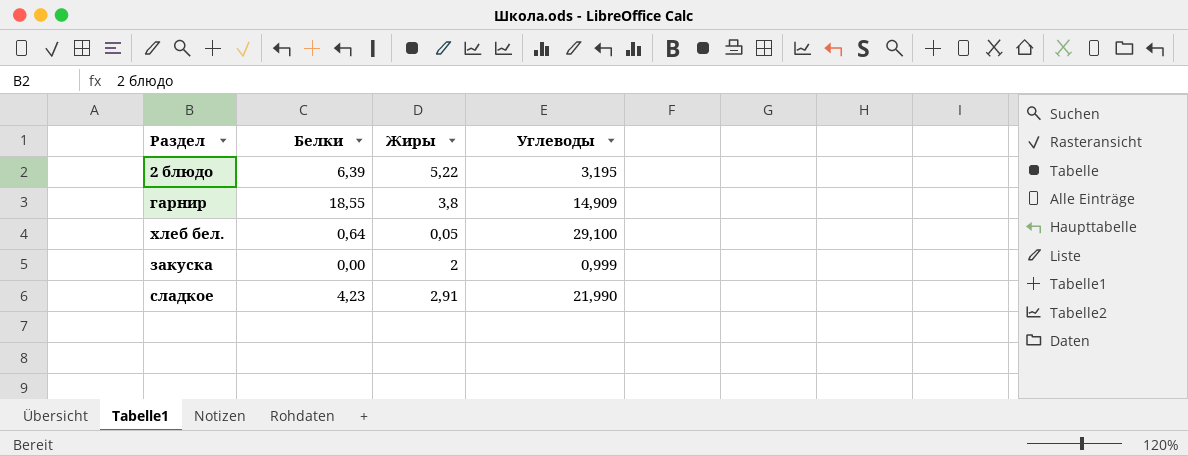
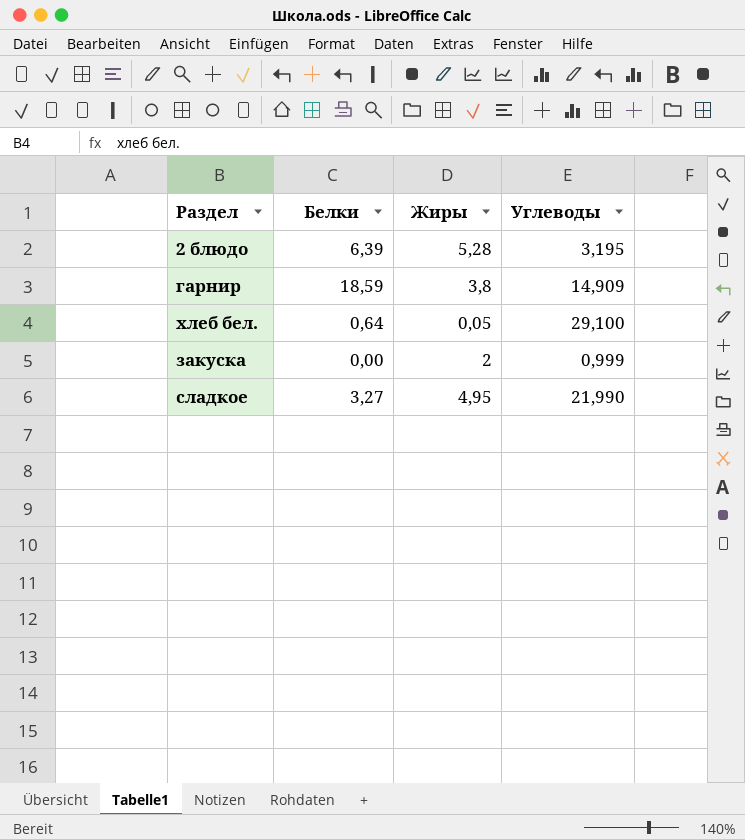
2 блюдо | Жиры: 5,22 -> 5,28
гарнир | Белки: 18,55 -> 18,59
сладкое | Белки: 4,23 -> 3,27
сладкое | Жиры: 2,91 -> 4,95

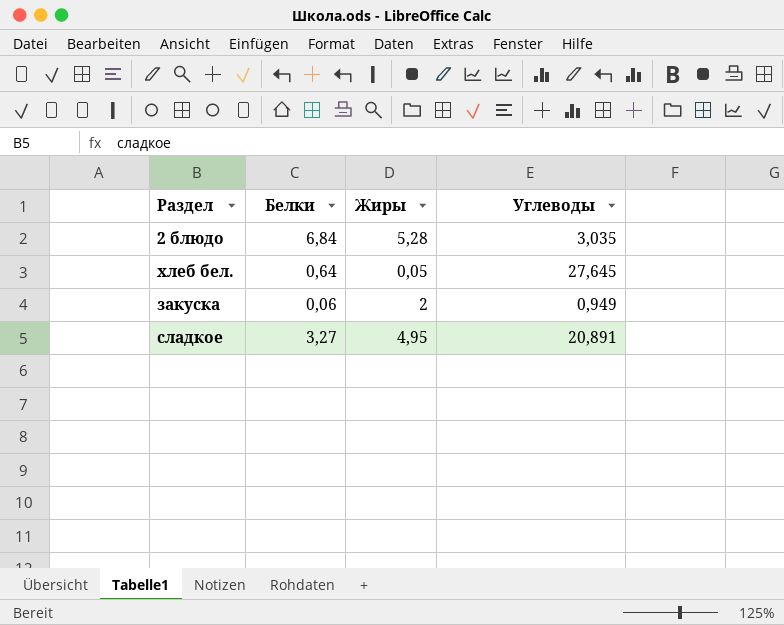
row гарнир: 18,59 | 3,8 | 14,909 -> none
2 блюдо | Белки: 6,39 -> 6,84
2 блюдо | Углеводы: 3,195 -> 3,035
хлеб бел. | Углеводы: 29,100 -> 27,645
закуска | Белки: 0,00 -> 0,06
закуска | Углеводы: 0,999 -> 0,949
сладкое | Углеводы: 21,990 -> 20,891

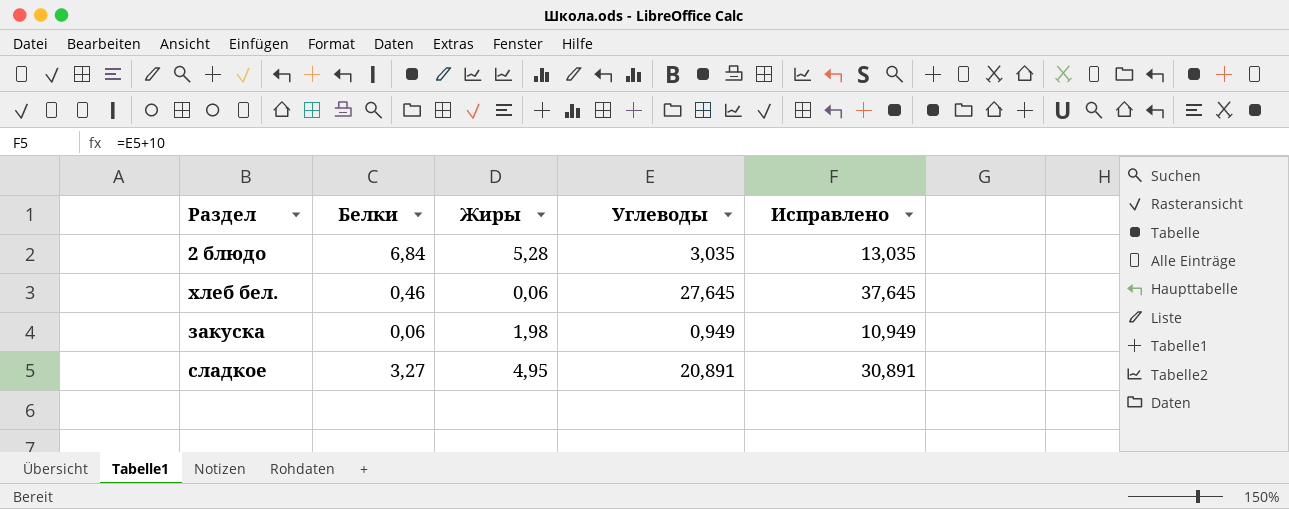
column Исправлено | formula: none -> [Углеводы] + 10
хлеб бел. | Белки: 0,64 -> 0,46
хлеб бел. | Жиры: 0,05 -> 0,06
закуска | Жиры: 2 -> 1,98

